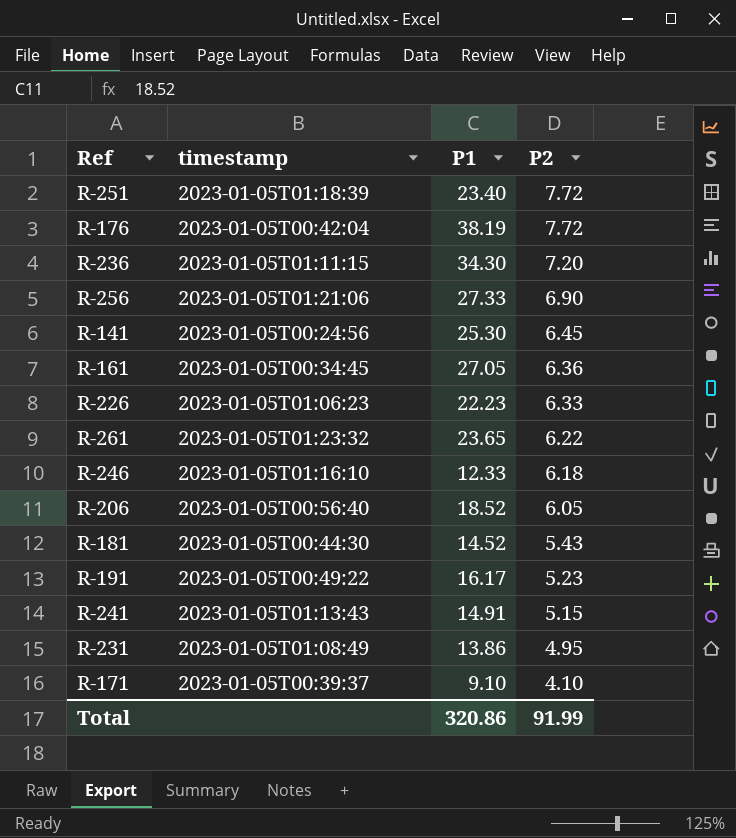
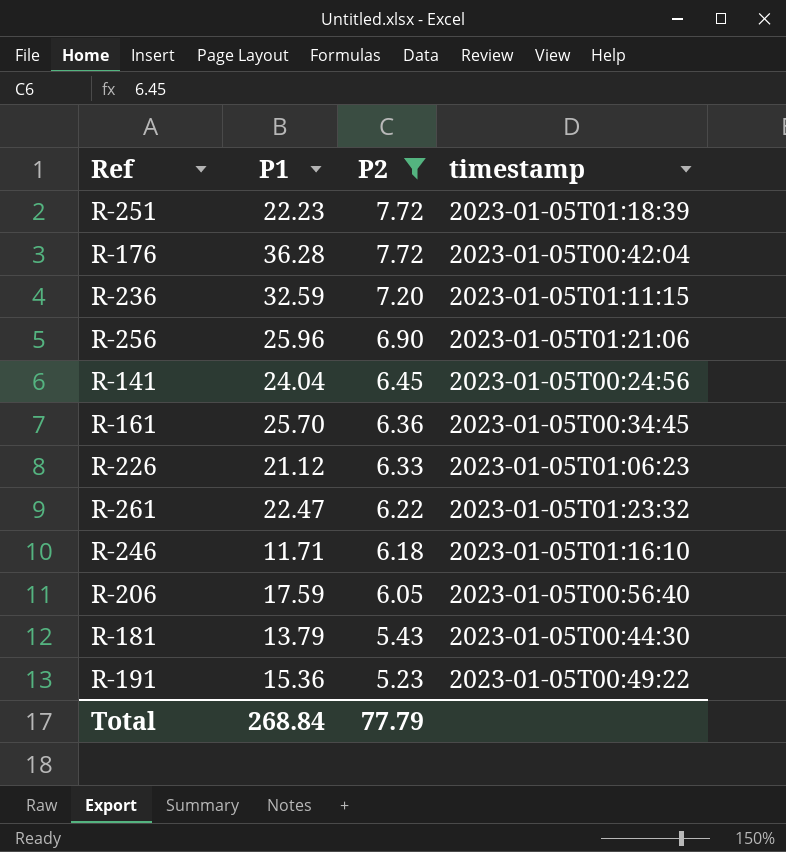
filter: none -> P2 >= 5.23
column timestamp | position: 2 -> 4
R-251 | P1: 23.40 -> 22.23
R-176 | P1: 38.19 -> 36.28
R-236 | P1: 34.30 -> 32.59
R-256 | P1: 27.33 -> 25.96
R-141 | P1: 25.30 -> 24.04
R-161 | P1: 27.05 -> 25.70
R-226 | P1: 22.23 -> 21.12
R-261 | P1: 23.65 -> 22.47
R-246 | P1: 12.33 -> 11.71
R-206 | P1: 18.52 -> 17.59
R-181 | P1: 14.52 -> 13.79
R-191 | P1: 16.17 -> 15.36
Total | P1: 320.86 -> 268.84
Total | P2: 91.99 -> 77.79

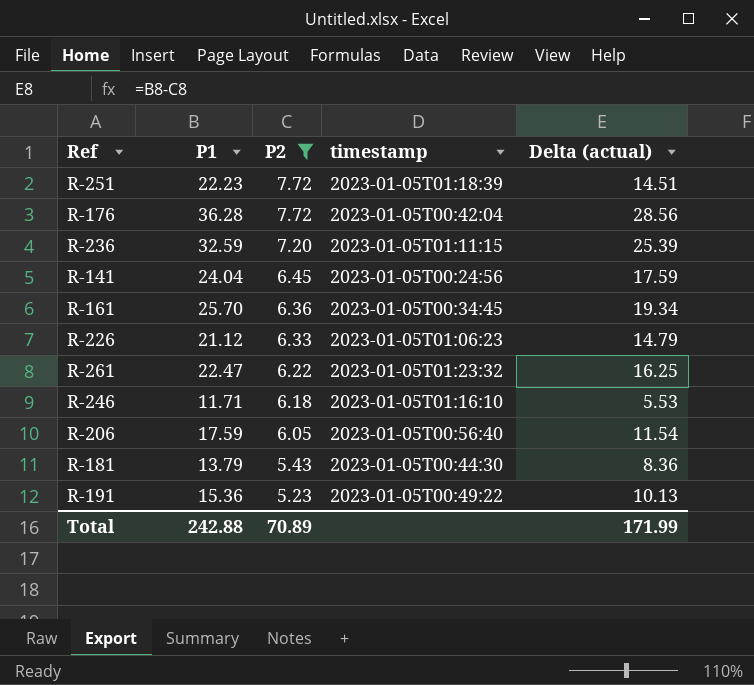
column Delta (actual) | formula: none -> [P1] - [P2]
row R-256: 25.96 | 6.90 | 2023-01-05T01:21:06 -> none
Total | P1: 268.84 -> 242.88
Total | P2: 77.79 -> 70.89

